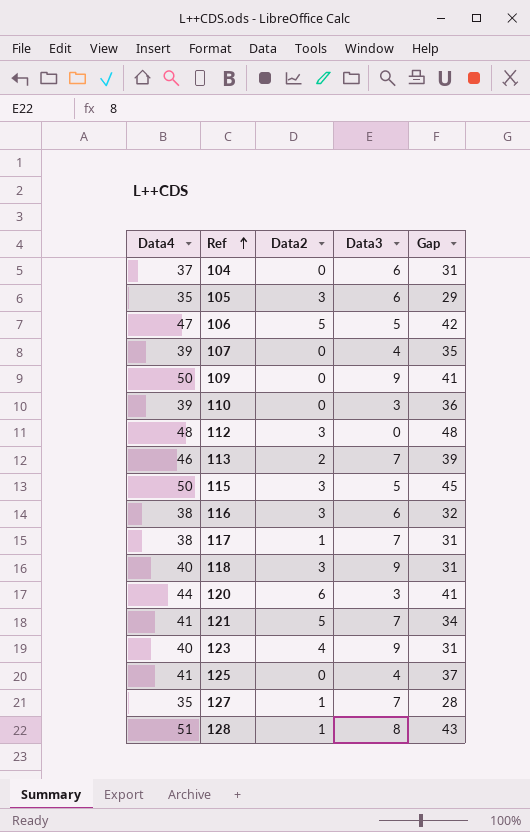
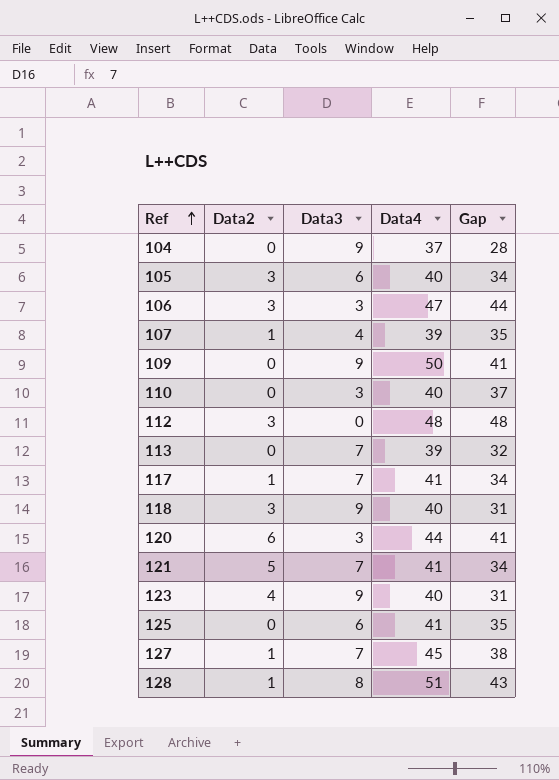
column Data4 | position: 1 -> 4
row 115: 50 | 3 | 5 | 45 -> none
row 116: 38 | 3 | 6 | 32 -> none
104 | Data3: 6 -> 9
104 | Gap: 31 -> 28
105 | Data4: 35 -> 40
105 | Gap: 29 -> 34
106 | Data2: 5 -> 3
106 | Data3: 5 -> 3
106 | Gap: 42 -> 44
107 | Data2: 0 -> 1
110 | Data4: 39 -> 40
110 | Gap: 36 -> 37
113 | Data2: 2 -> 0
113 | Data4: 46 -> 39
113 | Gap: 39 -> 32
117 | Data4: 38 -> 41
117 | Gap: 31 -> 34
125 | Data3: 4 -> 6
125 | Gap: 37 -> 35
127 | Data4: 35 -> 45
127 | Gap: 28 -> 38

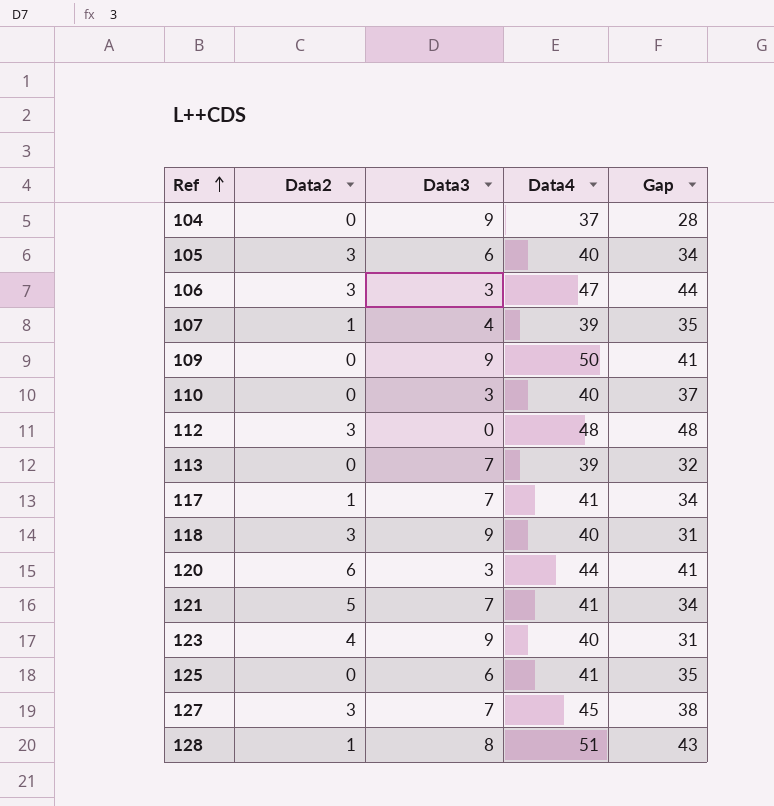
127 | Data2: 1 -> 3

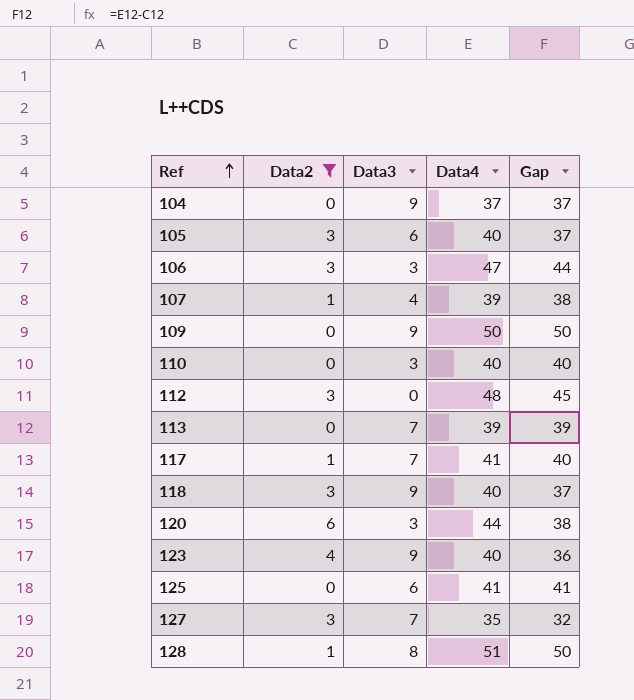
filter: none -> Data2 != 5
column Gap | formula: [Data4] - [Data3] -> [Data4] - [Data2]
127 | Data4: 45 -> 35

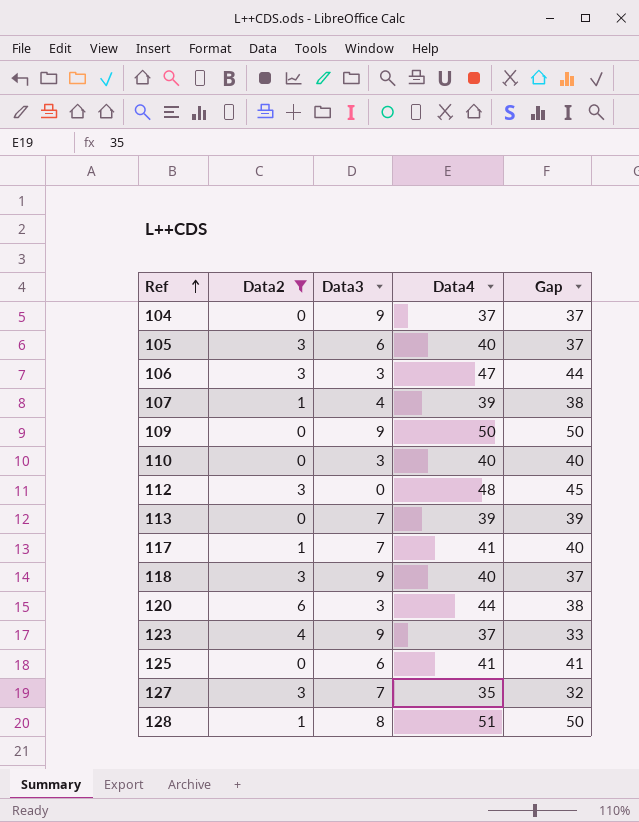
123 | Data4: 40 -> 37
123 | Gap: 36 -> 33

